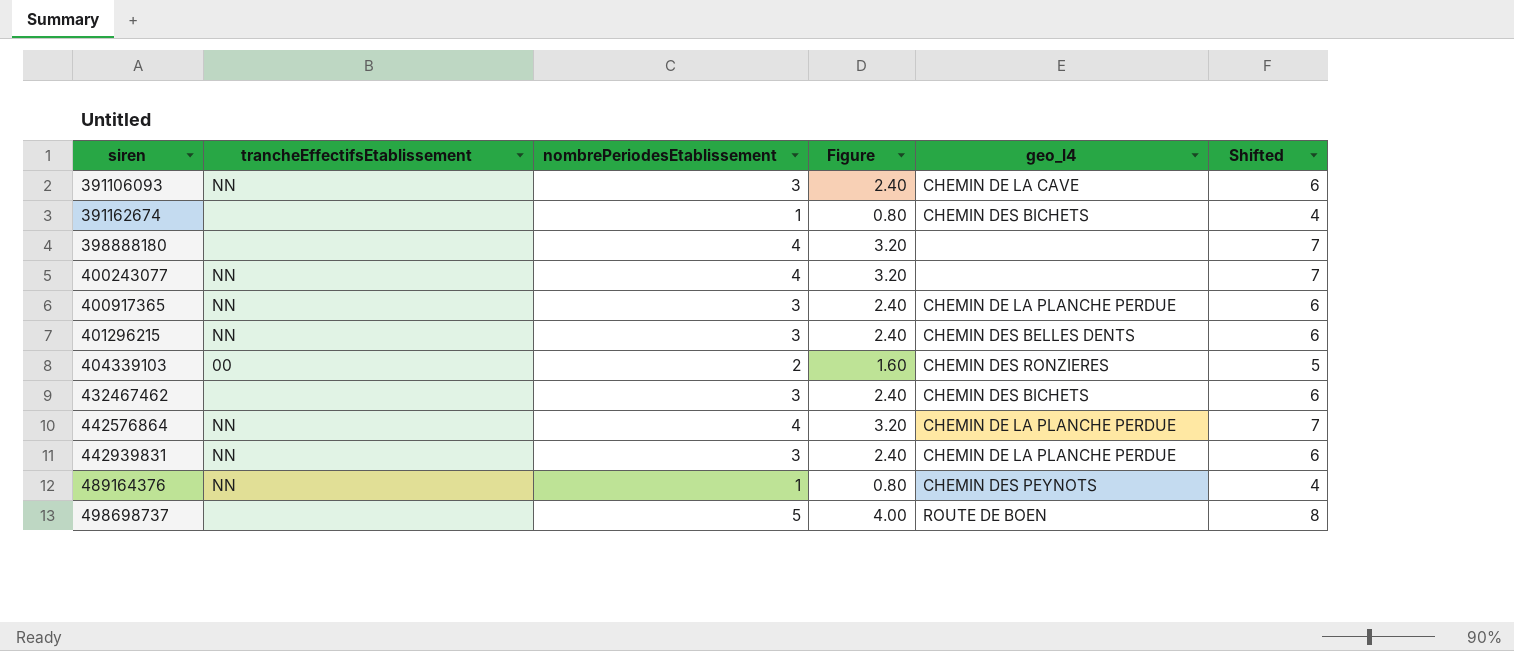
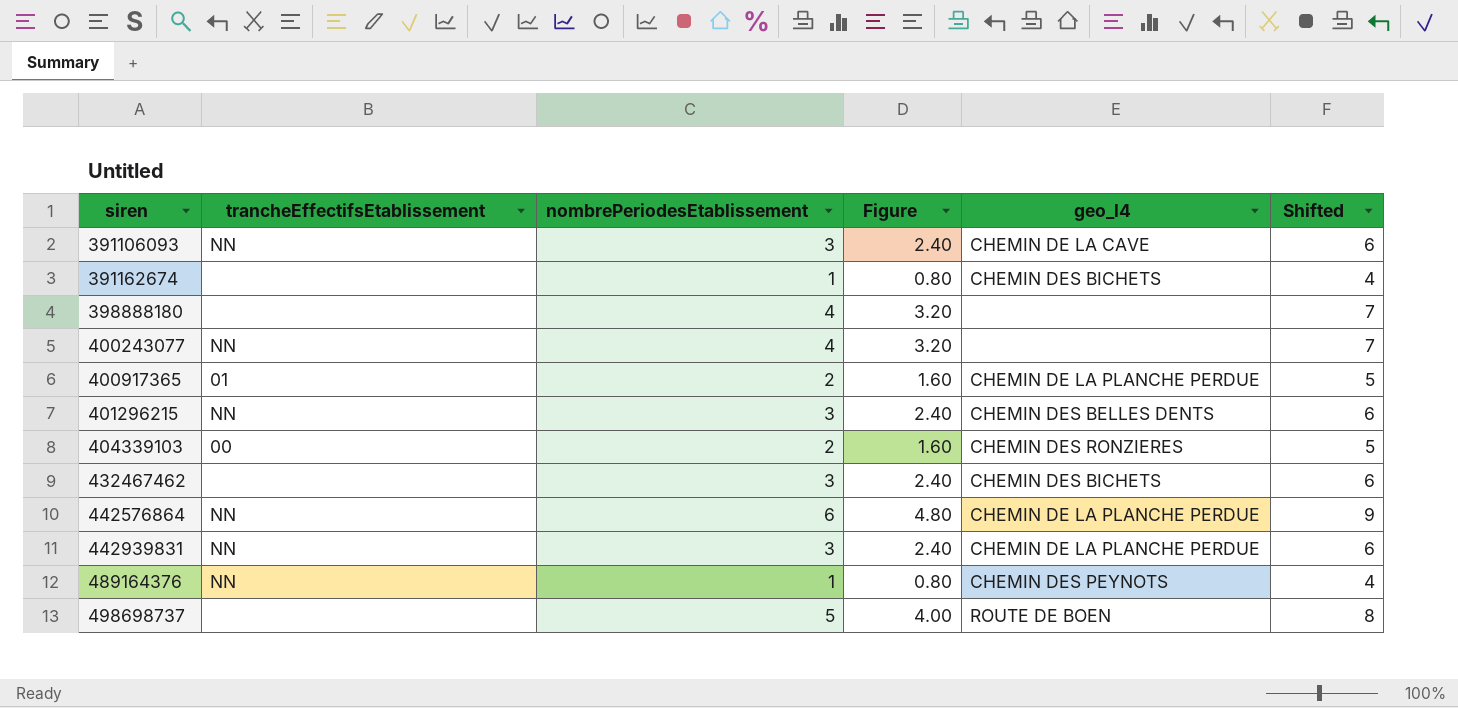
400917365 | trancheEffectifsEtablissement: NN -> 01
400917365 | nombrePeriodesEtablissement: 3 -> 2
400917365 | Figure: 2.40 -> 1.60
400917365 | Shifted: 6 -> 5
442576864 | nombrePeriodesEtablissement: 4 -> 6
442576864 | Figure: 3.20 -> 4.80
442576864 | Shifted: 7 -> 9

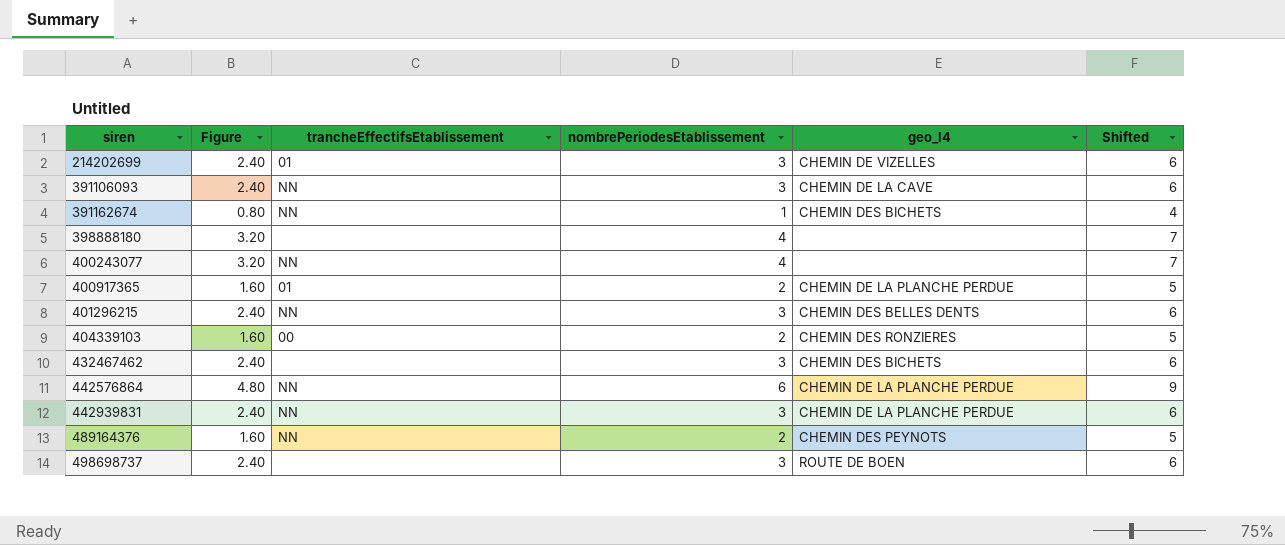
column Figure | position: 4 -> 2
row 214202699: none -> 2.40 | 01 | 3 | CHEMIN DE VIZELLES | 6
391162674 | trancheEffectifsEtablissement: none -> NN
489164376 | Figure: 0.80 -> 1.60
489164376 | nombrePeriodesEtablissement: 1 -> 2
489164376 | Shifted: 4 -> 5
498698737 | Figure: 4.00 -> 2.40
498698737 | nombrePeriodesEtablissement: 5 -> 3
498698737 | Shifted: 8 -> 6

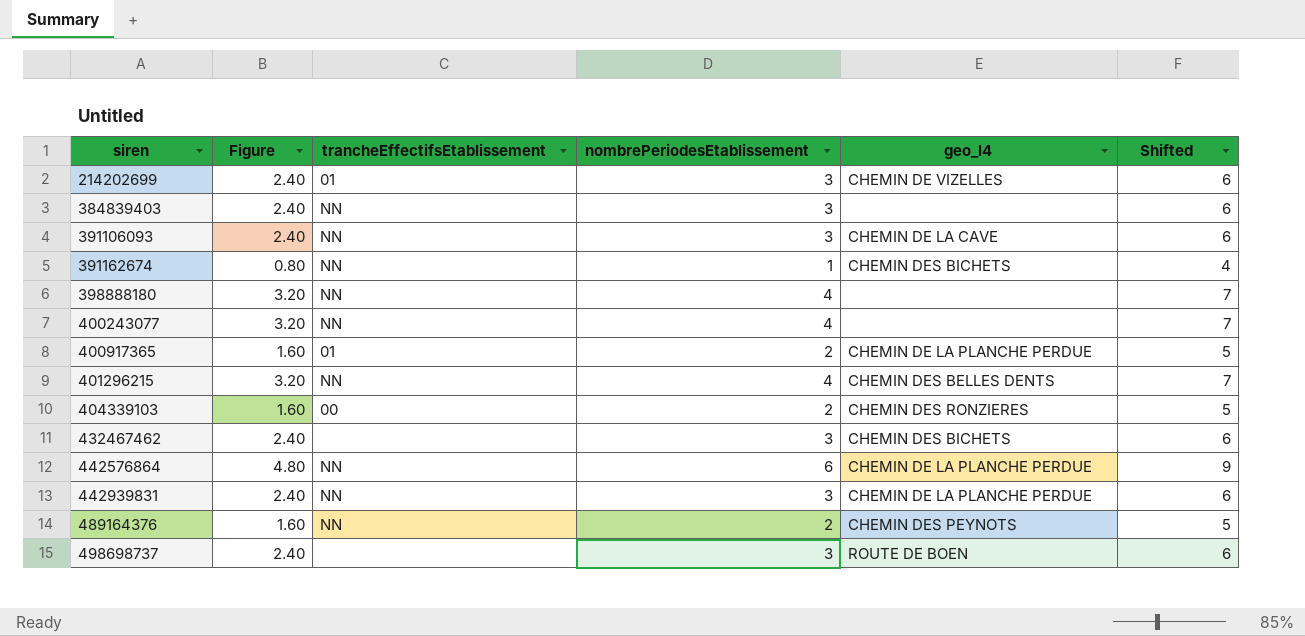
row 384839403: none -> 2.40 | NN | 3 | none | 6
398888180 | trancheEffectifsEtablissement: none -> NN
401296215 | Figure: 2.40 -> 3.20
401296215 | nombrePeriodesEtablissement: 3 -> 4
401296215 | Shifted: 6 -> 7

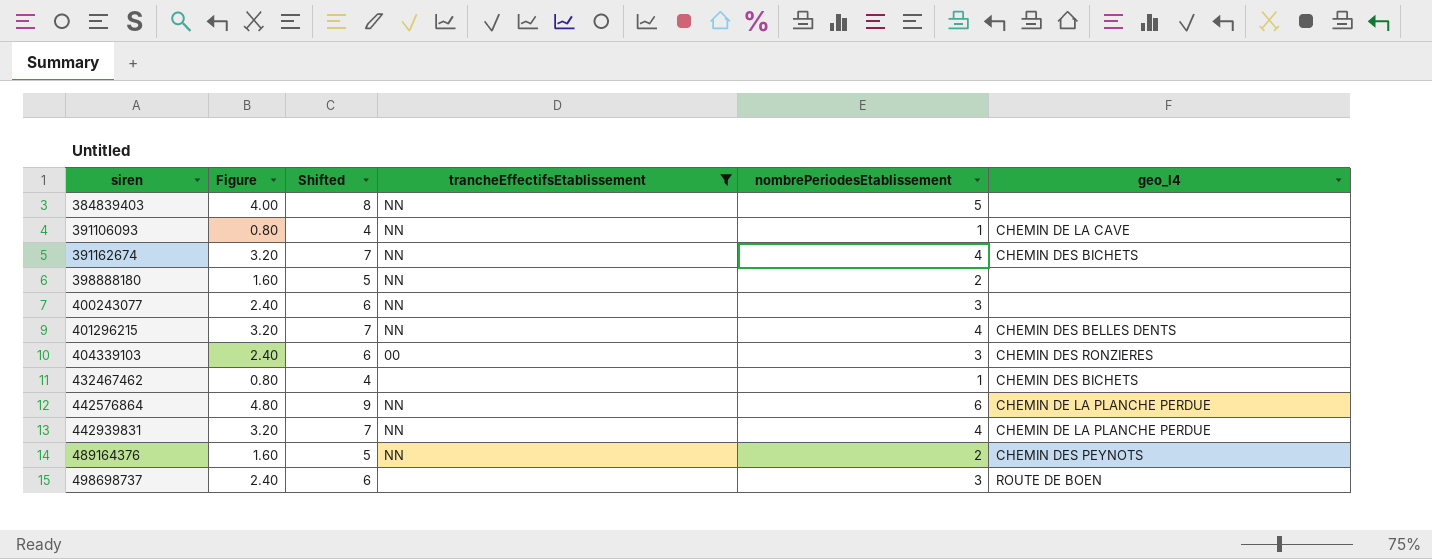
filter: none -> trancheEffectifsEtablissement != 01
column Shifted | position: 6 -> 3
384839403 | Figure: 2.40 -> 4.00
384839403 | Shifted: 6 -> 8
384839403 | nombrePeriodesEtablissement: 3 -> 5
391106093 | Figure: 2.40 -> 0.80
391106093 | Shifted: 6 -> 4
391106093 | nombrePeriodesEtablissement: 3 -> 1
391162674 | Figure: 0.80 -> 3.20
391162674 | Shifted: 4 -> 7
391162674 | nombrePeriodesEtablissement: 1 -> 4
398888180 | Figure: 3.20 -> 1.60
398888180 | Shifted: 7 -> 5
398888180 | nombrePeriodesEtablissement: 4 -> 2
400243077 | Figure: 3.20 -> 2.40
400243077 | Shifted: 7 -> 6
400243077 | nombrePeriodesEtablissement: 4 -> 3
404339103 | Figure: 1.60 -> 2.40
404339103 | Shifted: 5 -> 6
404339103 | nombrePeriodesEtablissement: 2 -> 3
432467462 | Figure: 2.40 -> 0.80
432467462 | Shifted: 6 -> 4
432467462 | nombrePeriodesEtablissement: 3 -> 1
442939831 | Figure: 2.40 -> 3.20
442939831 | Shifted: 6 -> 7
442939831 | nombrePeriodesEtablissement: 3 -> 4

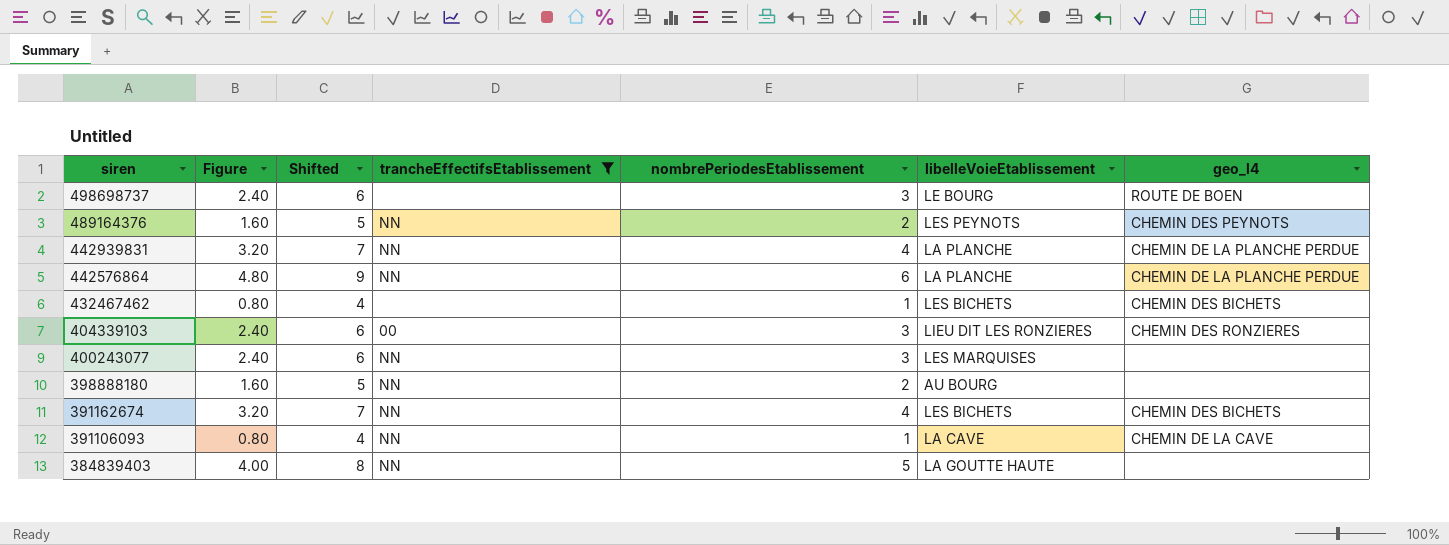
row order: siren ascending -> siren descending
column libelleVoieEtablissement | position: none -> 6
row 401296215: 3.20 | 7 | NN | 4 | CHEMIN DES BELLES DENTS -> none

